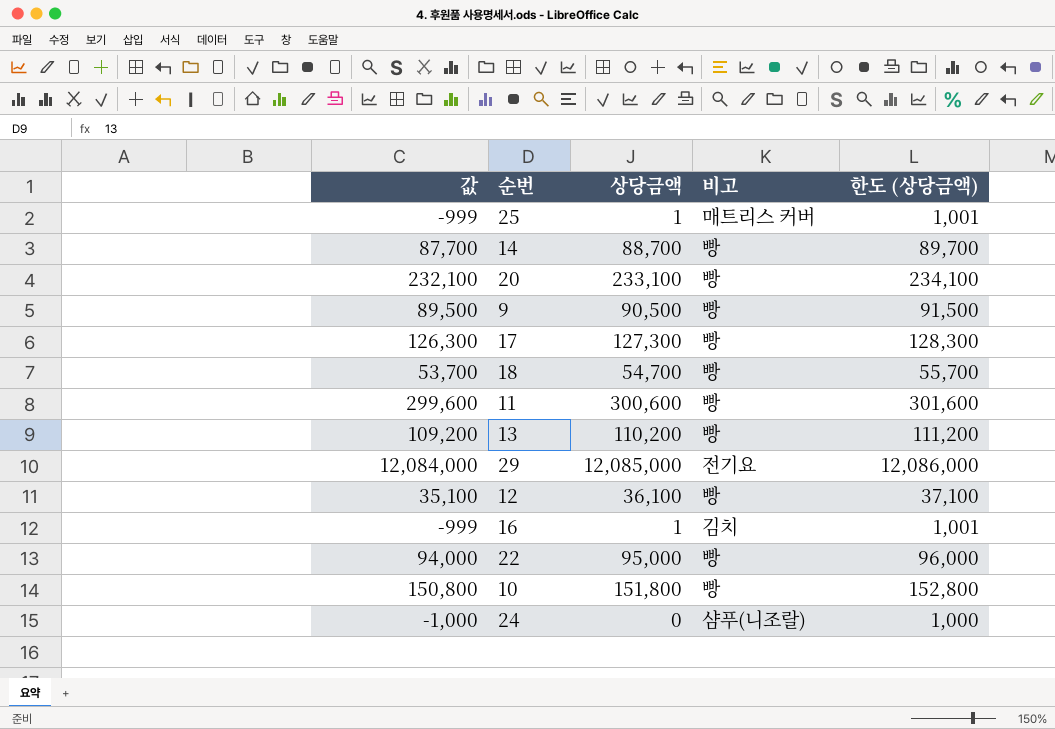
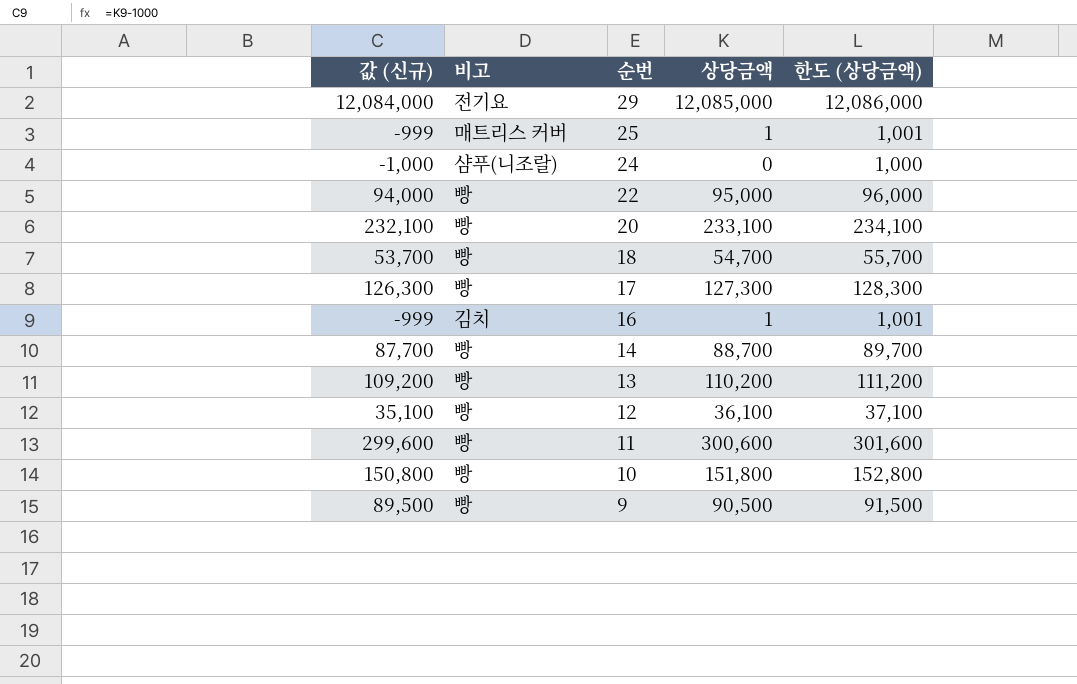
row order: none -> 순번 descending
column name: 값 -> 값 (신규)
column 비고 | position: 4 -> 2

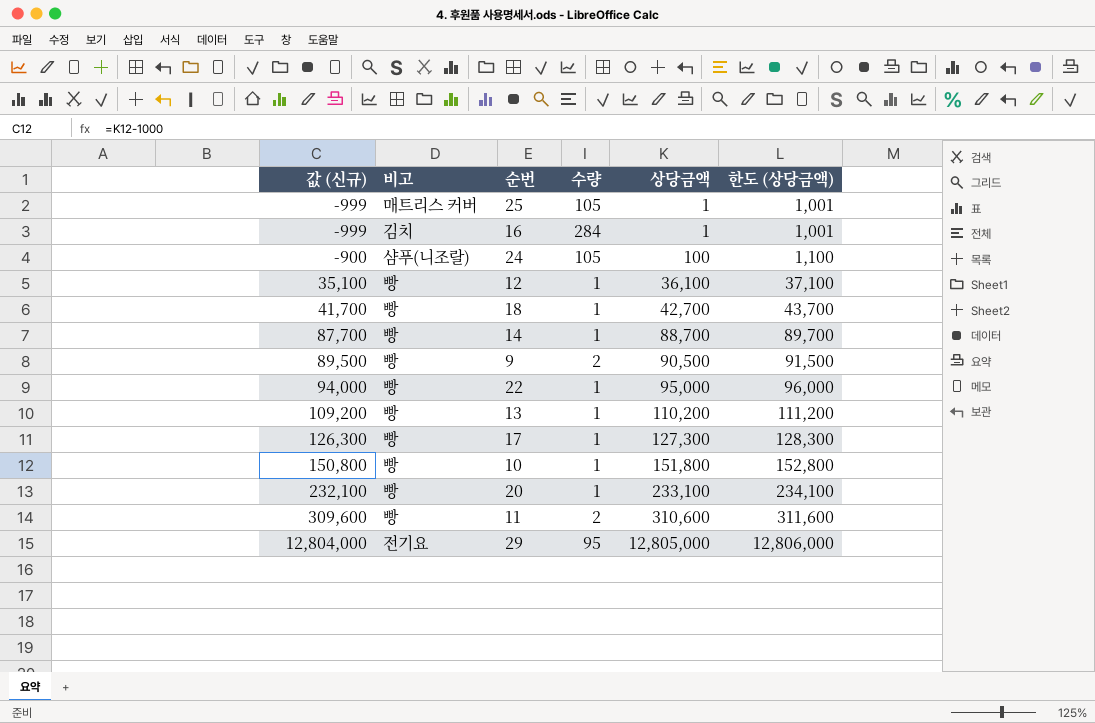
row order: 순번 descending -> 값 (신규) ascending
column 수량 | position: none -> 4
24 | 값 (신규): -1,000 -> -900
24 | 상당금액: 0 -> 100
24 | 한도 (상당금액): 1,000 -> 1,100
18 | 값 (신규): 53,700 -> 41,700
18 | 상당금액: 54,700 -> 42,700
18 | 한도 (상당금액): 55,700 -> 43,700
11 | 값 (신규): 299,600 -> 309,600
11 | 상당금액: 300,600 -> 310,600
11 | 한도 (상당금액): 301,600 -> 311,600
29 | 값 (신규): 12,084,000 -> 12,804,000
29 | 상당금액: 12,085,000 -> 12,805,000
29 | 한도 (상당금액): 12,086,000 -> 12,806,000

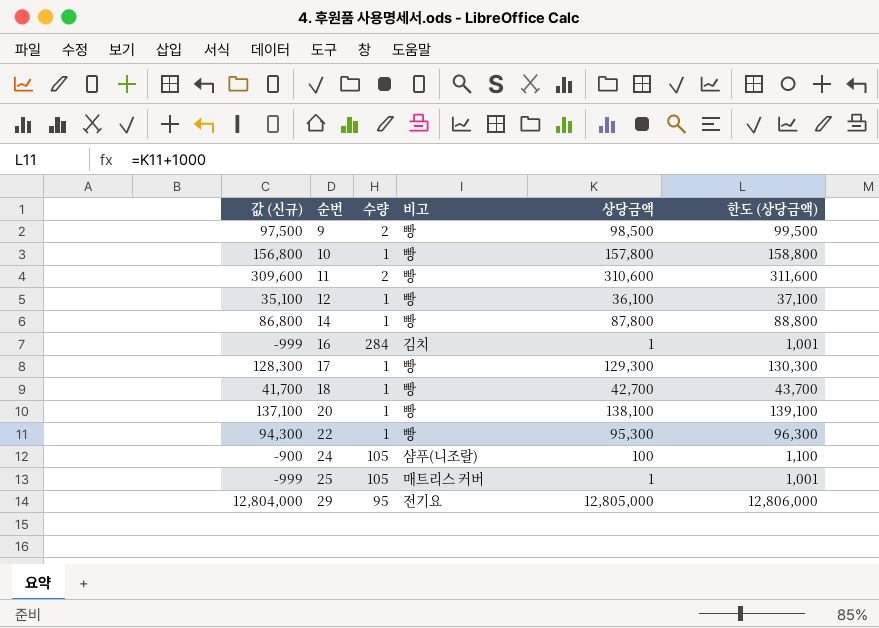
row order: 값 (신규) ascending -> 순번 ascending
column 비고 | position: 2 -> 4
row 13: 109,200 | 빵 | 1 | 110,200 | 111,200 -> none
9 | 값 (신규): 89,500 -> 97,500
9 | 상당금액: 90,500 -> 98,500
9 | 한도 (상당금액): 91,500 -> 99,500
10 | 값 (신규): 150,800 -> 156,800
10 | 상당금액: 151,800 -> 157,800
10 | 한도 (상당금액): 152,800 -> 158,800
14 | 값 (신규): 87,700 -> 86,800
14 | 상당금액: 88,700 -> 87,800
14 | 한도 (상당금액): 89,700 -> 88,800
17 | 값 (신규): 126,300 -> 128,300
17 | 상당금액: 127,300 -> 129,300
17 | 한도 (상당금액): 128,300 -> 130,300
20 | 값 (신규): 232,100 -> 137,100
20 | 상당금액: 233,100 -> 138,100
20 | 한도 (상당금액): 234,100 -> 139,100
22 | 값 (신규): 94,000 -> 94,300
22 | 상당금액: 95,000 -> 95,300
22 | 한도 (상당금액): 96,000 -> 96,300

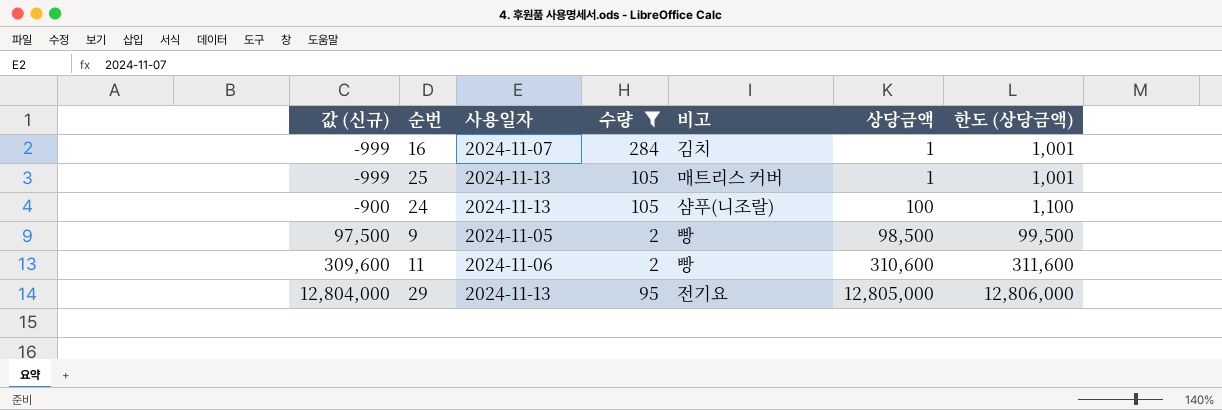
filter: none -> 수량 != 1
row order: 순번 ascending -> 값 (신규) ascending
column 사용일자 | position: none -> 3

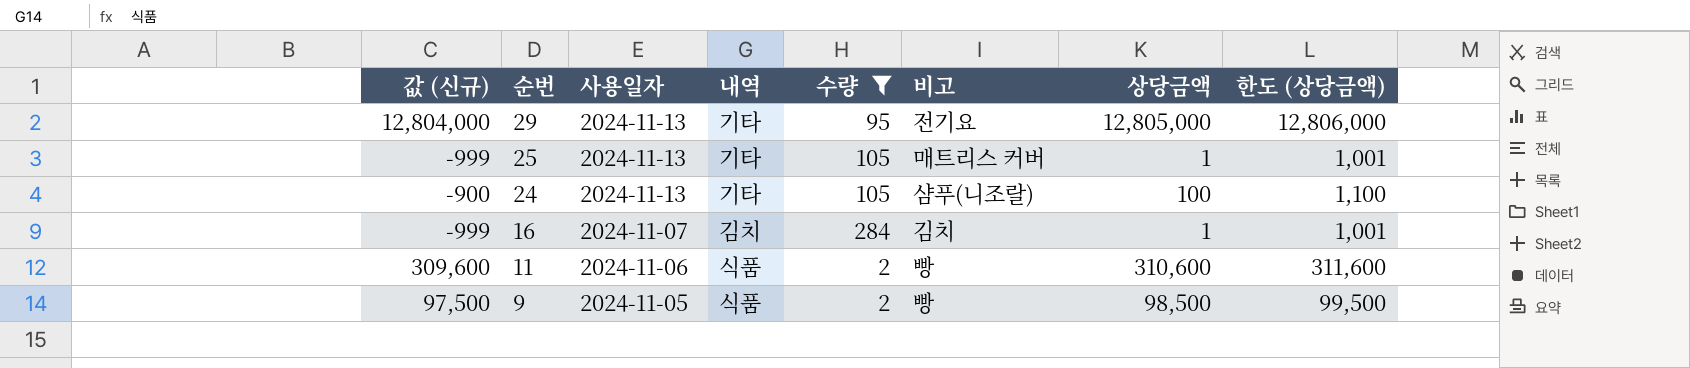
row order: 값 (신규) ascending -> 순번 descending
column 내역 | position: none -> 4

